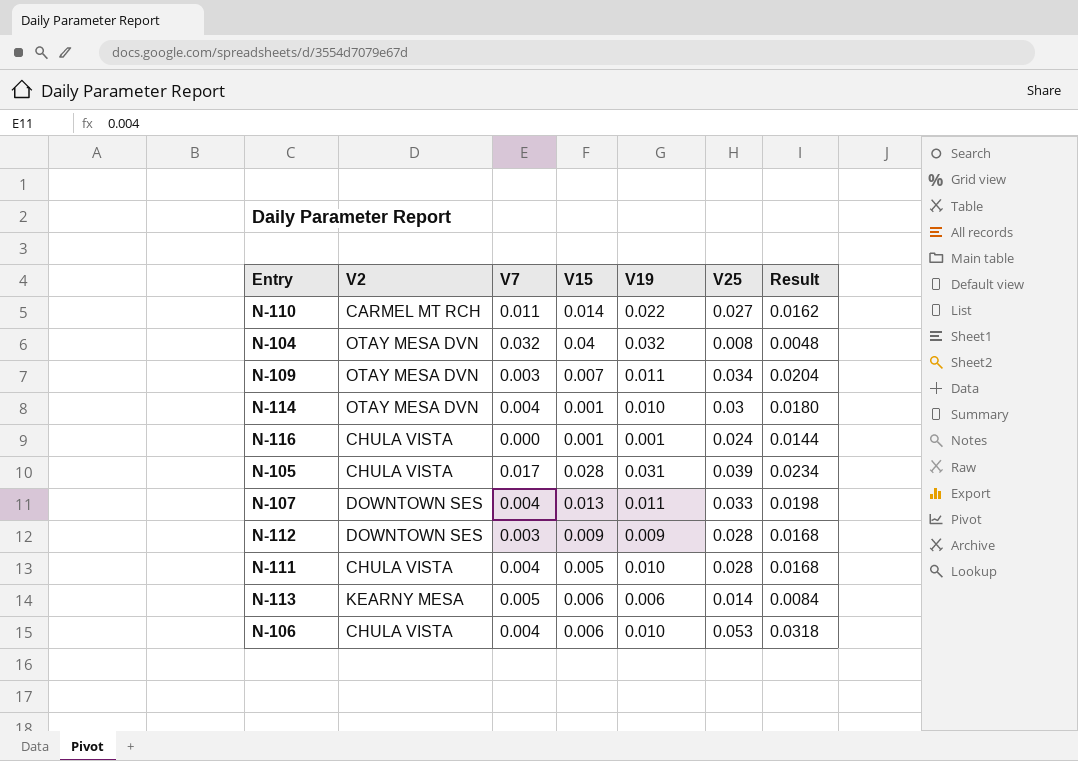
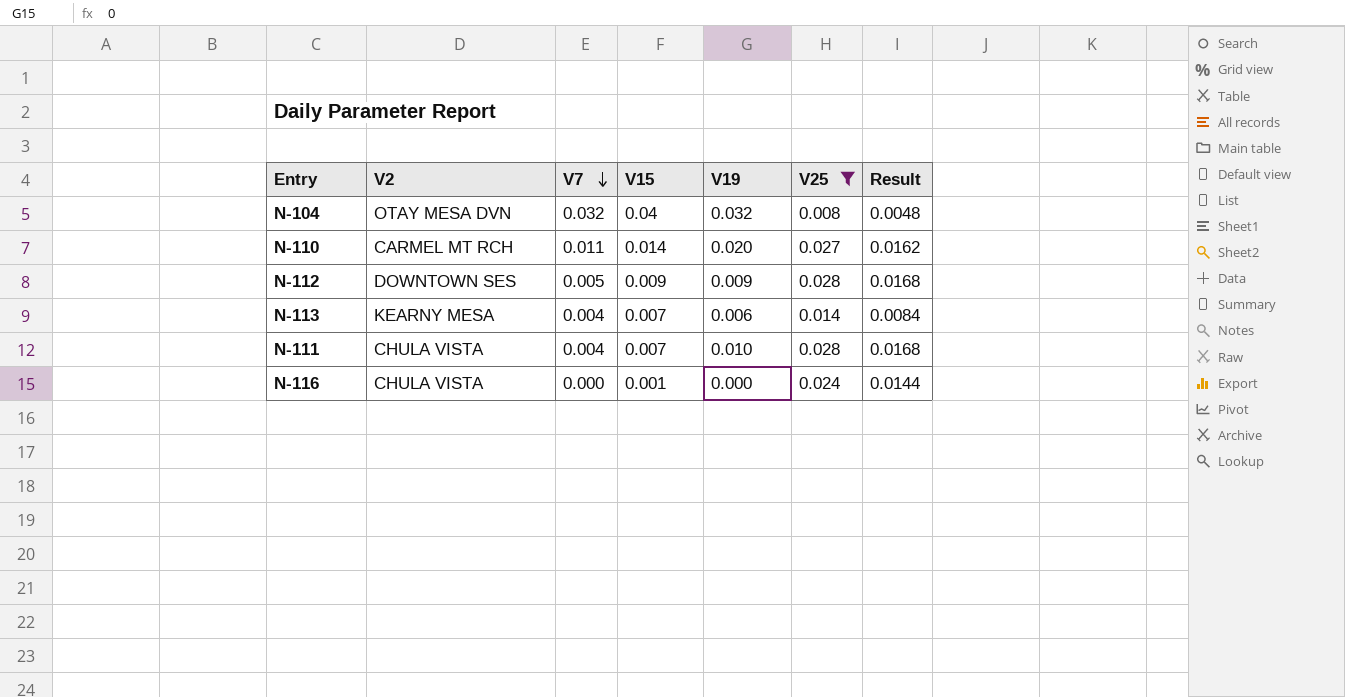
filter: none -> V25 <= 0.028
row order: none -> V7 descending
N-110 | V19: 0.022 -> 0.020
N-112 | V7: 0.003 -> 0.005
N-113 | V7: 0.005 -> 0.004
N-113 | V15: 0.006 -> 0.007
N-111 | V15: 0.005 -> 0.007
N-116 | V19: 0.001 -> 0.000

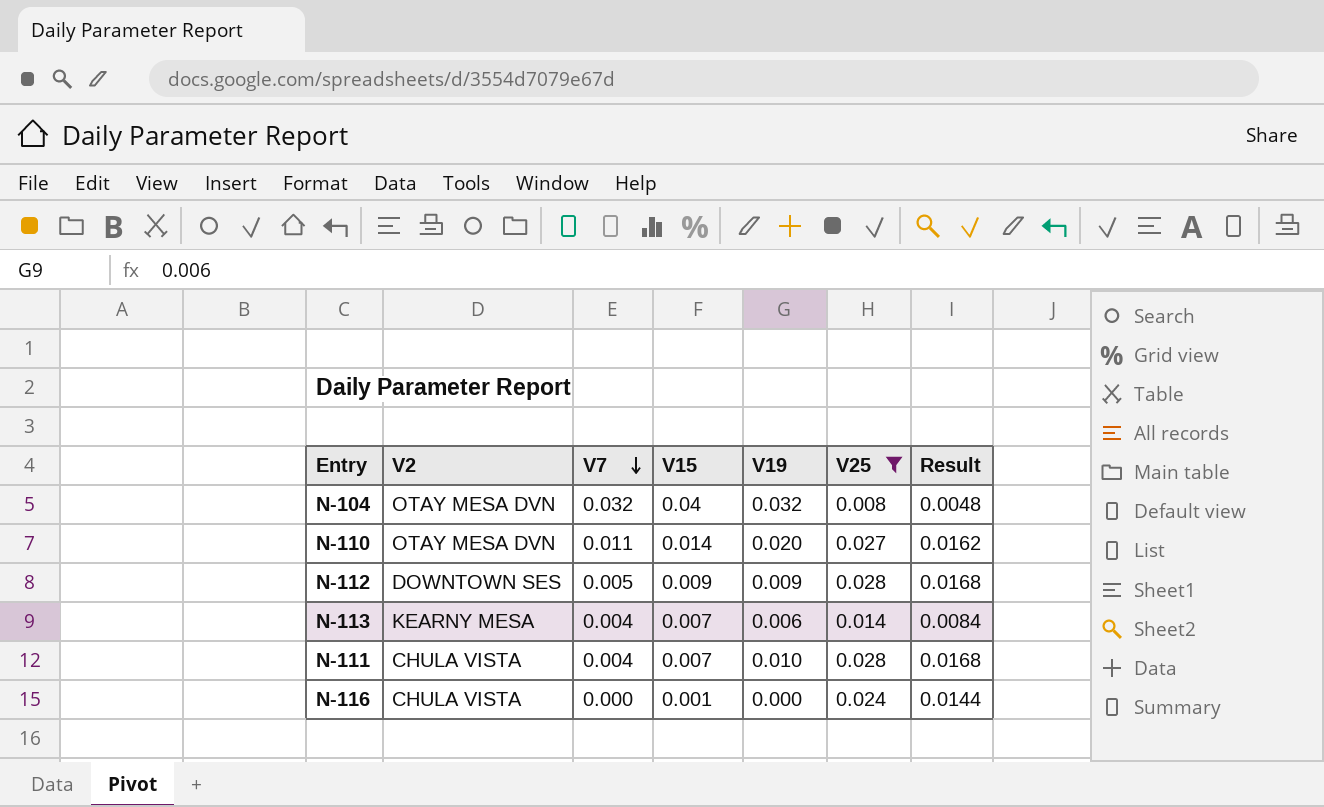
N-110 | V2: CARMEL MT RCH -> OTAY MESA DVN

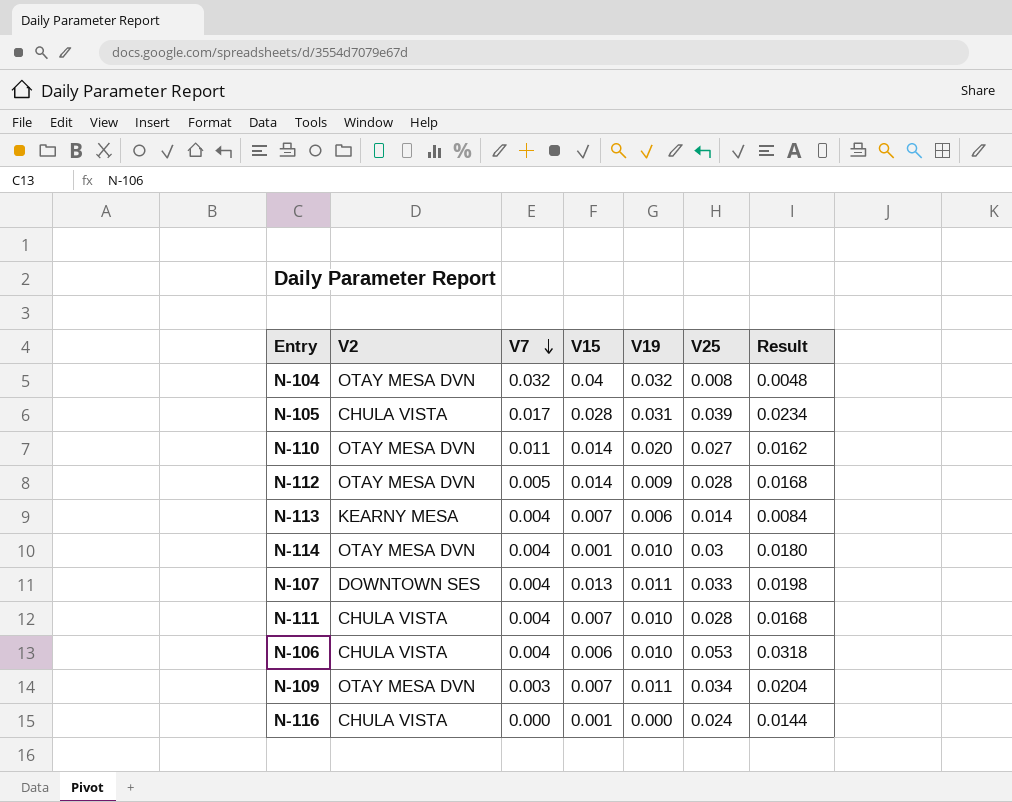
filter: V25 <= 0.028 -> none
N-112 | V2: DOWNTOWN SES -> OTAY MESA DVN
N-112 | V15: 0.009 -> 0.014

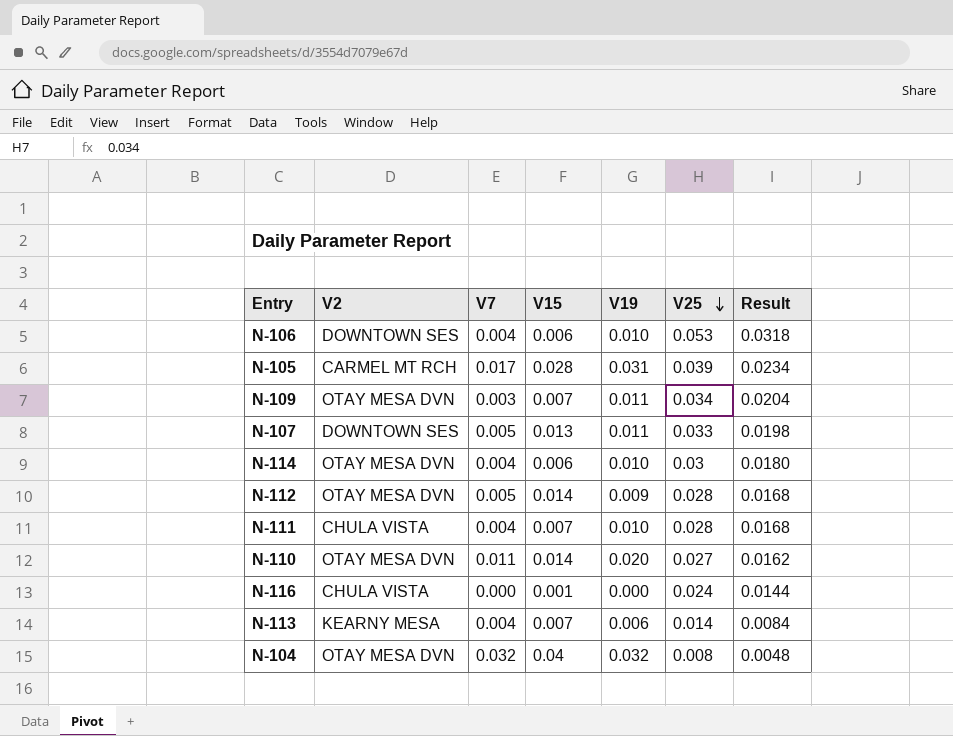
row order: V7 descending -> V25 descending
N-106 | V2: CHULA VISTA -> DOWNTOWN SES
N-105 | V2: CHULA VISTA -> CARMEL MT RCH
N-107 | V7: 0.004 -> 0.005
N-114 | V15: 0.001 -> 0.006

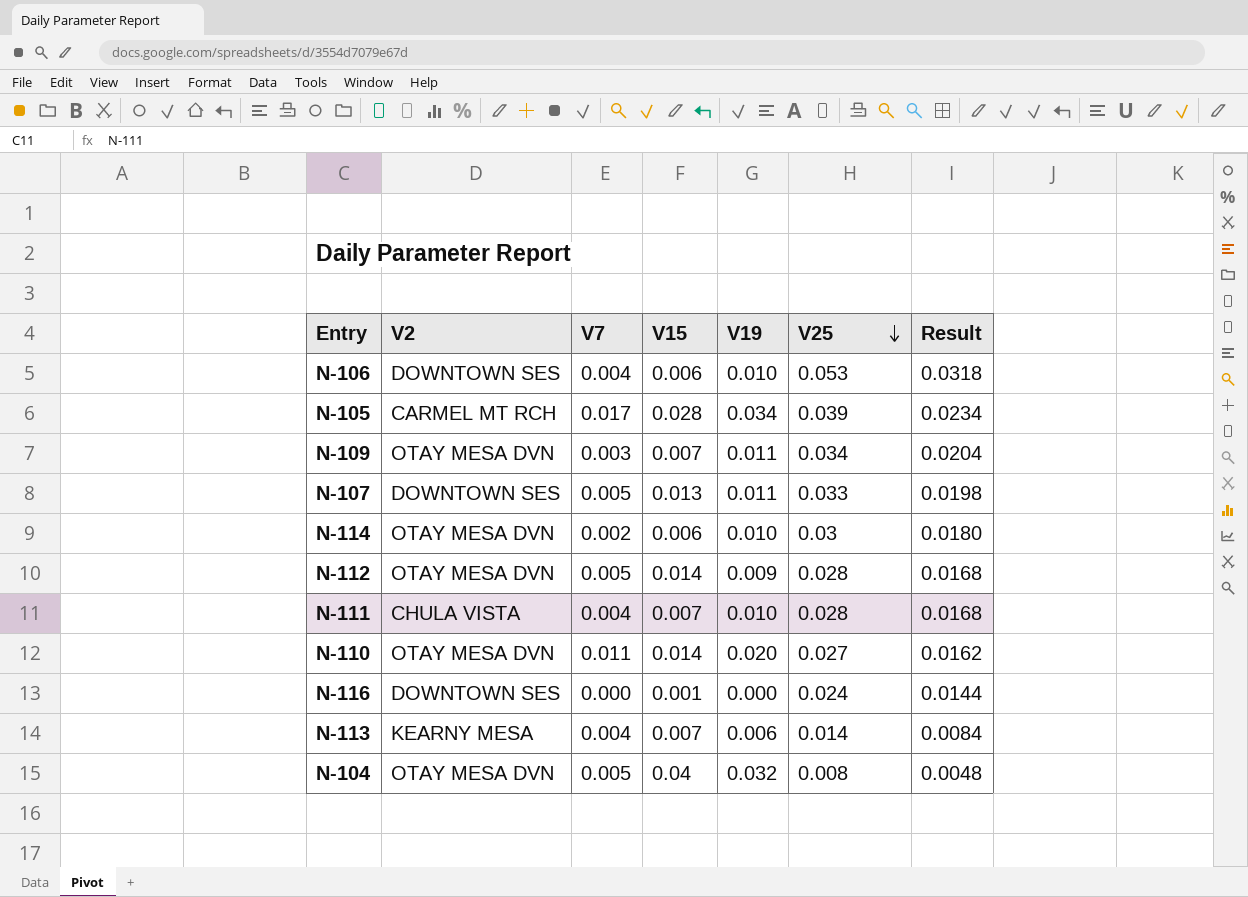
N-105 | V19: 0.031 -> 0.034
N-114 | V7: 0.004 -> 0.002
N-116 | V2: CHULA VISTA -> DOWNTOWN SES
N-104 | V7: 0.032 -> 0.005

